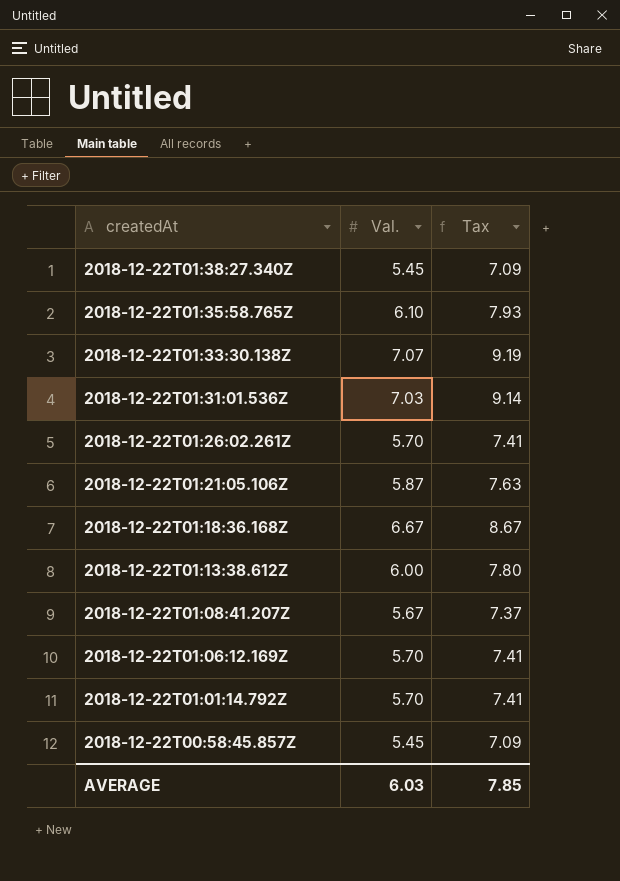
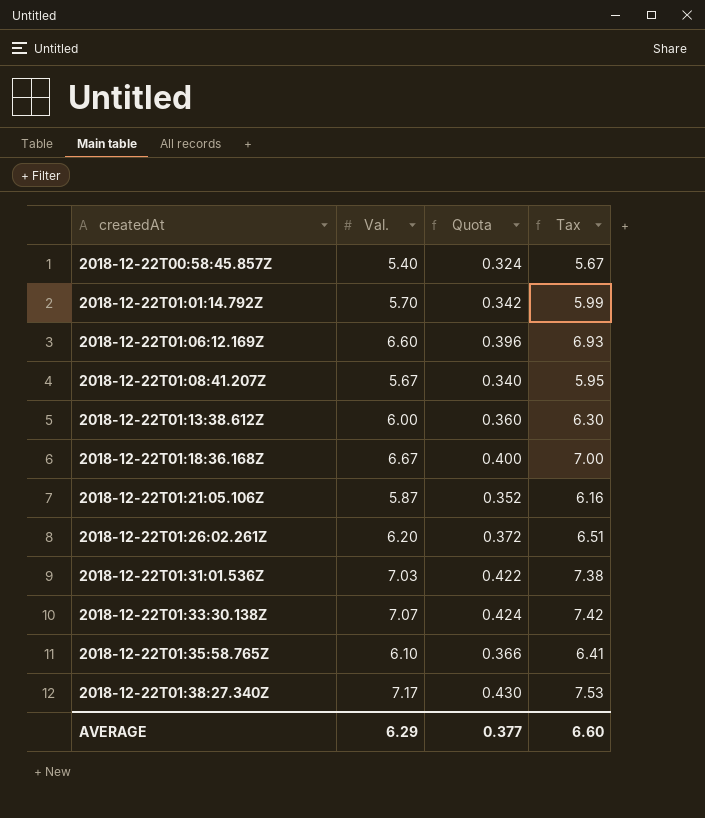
row order: createdAt descending -> createdAt ascending
column Quota | formula: none -> [Val.] * 0.06
column Tax | formula: [Val.] * 1.3 -> [Val.] * 1.05
2018-12-22T00:58:45.857Z | Val.: 5.45 -> 5.40
2018-12-22T01:06:12.169Z | Val.: 5.70 -> 6.60
2018-12-22T01:26:02.261Z | Val.: 5.70 -> 6.20
2018-12-22T01:38:27.340Z | Val.: 5.45 -> 7.17
AVERAGE | Val.: 6.03 -> 6.29
AVERAGE | Tax: 7.85 -> 6.60

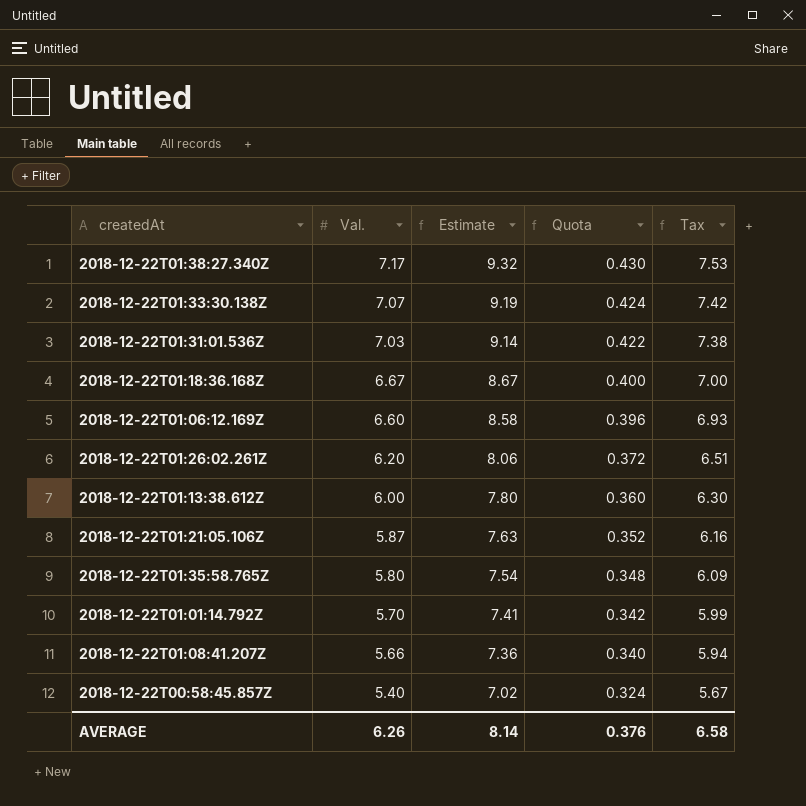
row order: createdAt ascending -> Val. descending
column Estimate | formula: none -> [Val.] * 1.3
2018-12-22T01:35:58.765Z | Val.: 6.10 -> 5.80
2018-12-22T01:35:58.765Z | Quota: 0.366 -> 0.348
2018-12-22T01:35:58.765Z | Tax: 6.41 -> 6.09
2018-12-22T01:08:41.207Z | Val.: 5.67 -> 5.66
2018-12-22T01:08:41.207Z | Tax: 5.95 -> 5.94
AVERAGE | Val.: 6.29 -> 6.26
AVERAGE | Quota: 0.377 -> 0.376
AVERAGE | Tax: 6.60 -> 6.58

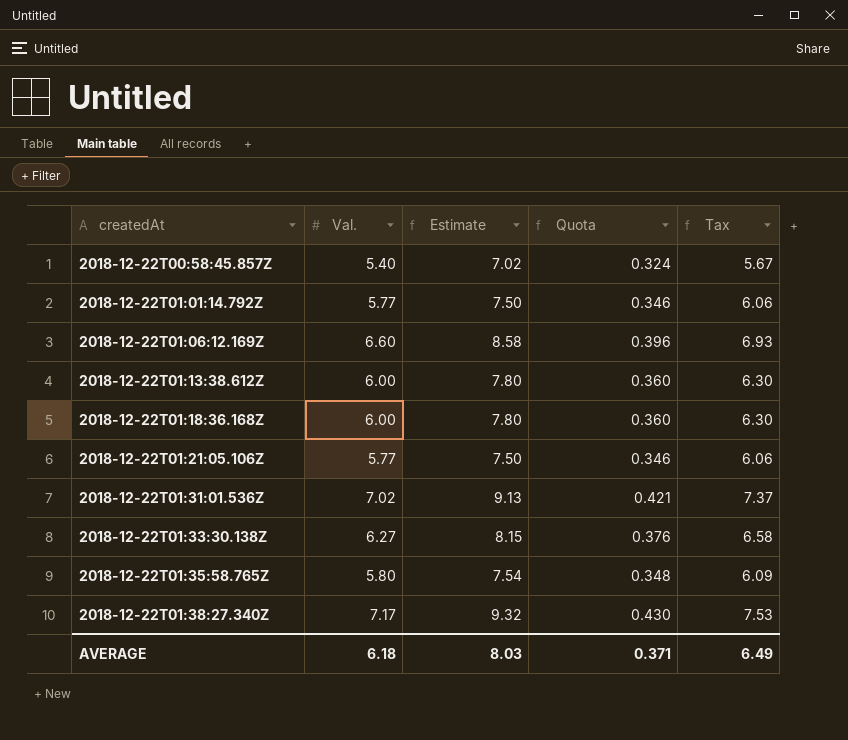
row order: Val. descending -> createdAt ascending
row 2018-12-22T01:26:02.261Z: 6.20 | 8.06 | 0.372 | 6.51 -> none
row 2018-12-22T01:08:41.207Z: 5.66 | 7.36 | 0.340 | 5.94 -> none
2018-12-22T01:01:14.792Z | Val.: 5.70 -> 5.77
2018-12-22T01:01:14.792Z | Estimate: 7.41 -> 7.50
2018-12-22T01:01:14.792Z | Quota: 0.342 -> 0.346
2018-12-22T01:01:14.792Z | Tax: 5.99 -> 6.06
2018-12-22T01:18:36.168Z | Val.: 6.67 -> 6.00
2018-12-22T01:18:36.168Z | Estimate: 8.67 -> 7.80
2018-12-22T01:18:36.168Z | Quota: 0.400 -> 0.360
2018-12-22T01:18:36.168Z | Tax: 7.00 -> 6.30
2018-12-22T01:21:05.106Z | Val.: 5.87 -> 5.77
2018-12-22T01:21:05.106Z | Estimate: 7.63 -> 7.50
2018-12-22T01:21:05.106Z | Quota: 0.352 -> 0.346
2018-12-22T01:21:05.106Z | Tax: 6.16 -> 6.06
2018-12-22T01:31:01.536Z | Val.: 7.03 -> 7.02
2018-12-22T01:31:01.536Z | Estimate: 9.14 -> 9.13
2018-12-22T01:31:01.536Z | Quota: 0.422 -> 0.421
2018-12-22T01:31:01.536Z | Tax: 7.38 -> 7.37
2018-12-22T01:33:30.138Z | Val.: 7.07 -> 6.27
2018-12-22T01:33:30.138Z | Estimate: 9.19 -> 8.15
2018-12-22T01:33:30.138Z | Quota: 0.424 -> 0.376
2018-12-22T01:33:30.138Z | Tax: 7.42 -> 6.58
AVERAGE | Val.: 6.26 -> 6.18
AVERAGE | Estimate: 8.14 -> 8.03
AVERAGE | Quota: 0.376 -> 0.371
AVERAGE | Tax: 6.58 -> 6.49

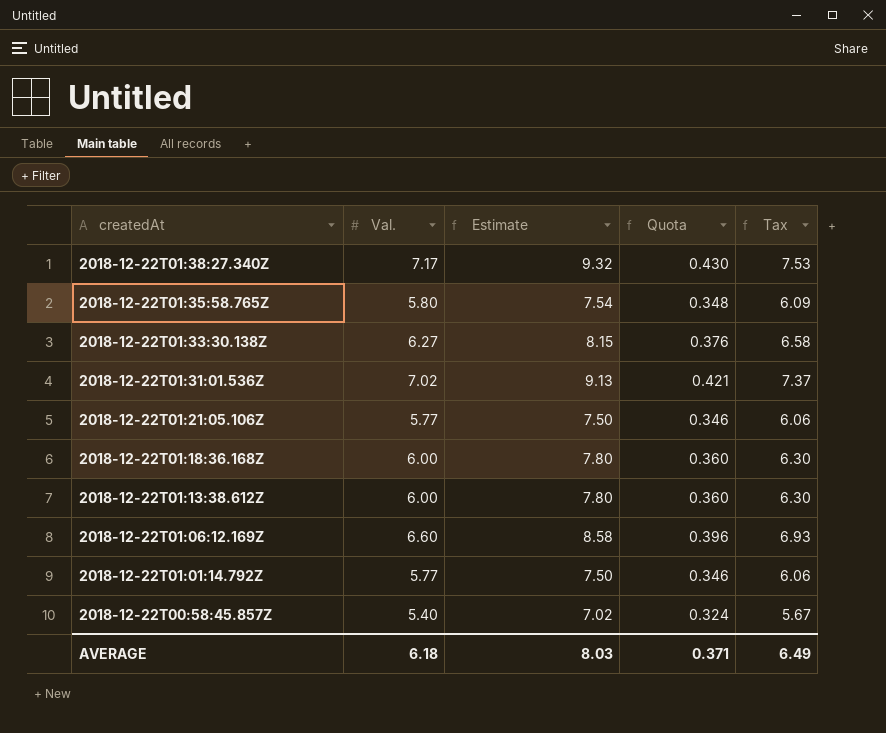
row order: createdAt ascending -> createdAt descending

